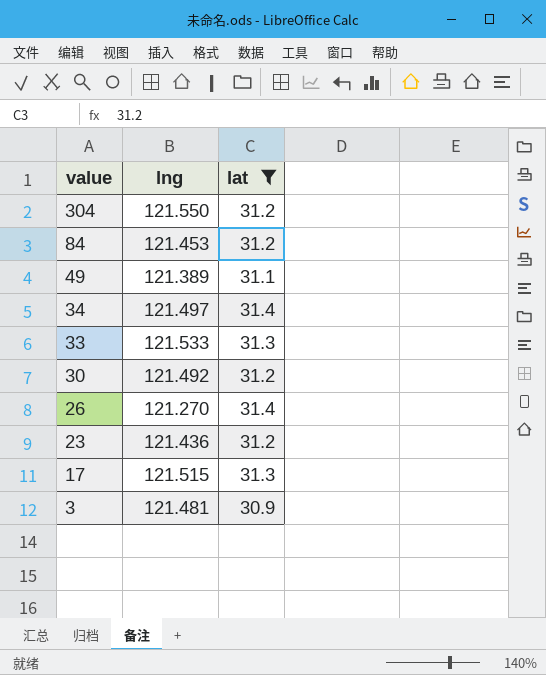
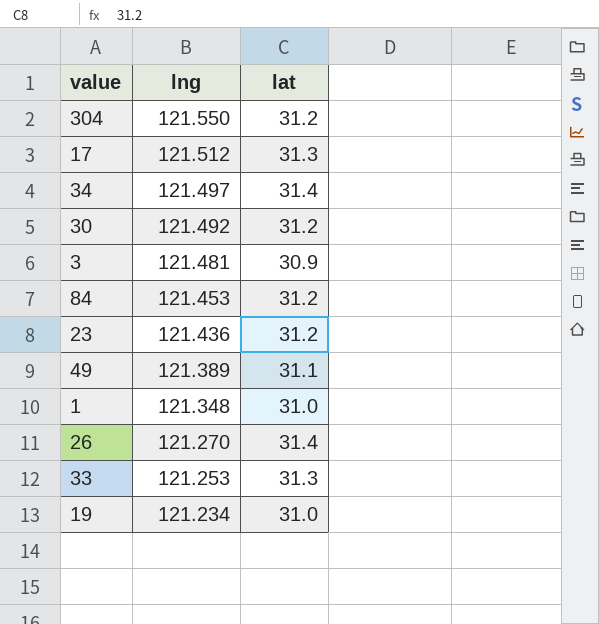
filter: lat != 31.0 -> none
row order: value descending -> lng descending
17 | lng: 121.515 -> 121.512
33 | lng: 121.533 -> 121.253

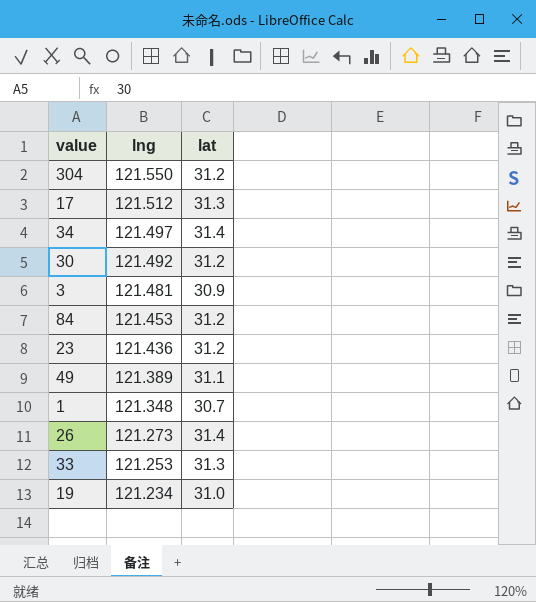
1 | lat: 31.0 -> 30.7
26 | lng: 121.270 -> 121.273

